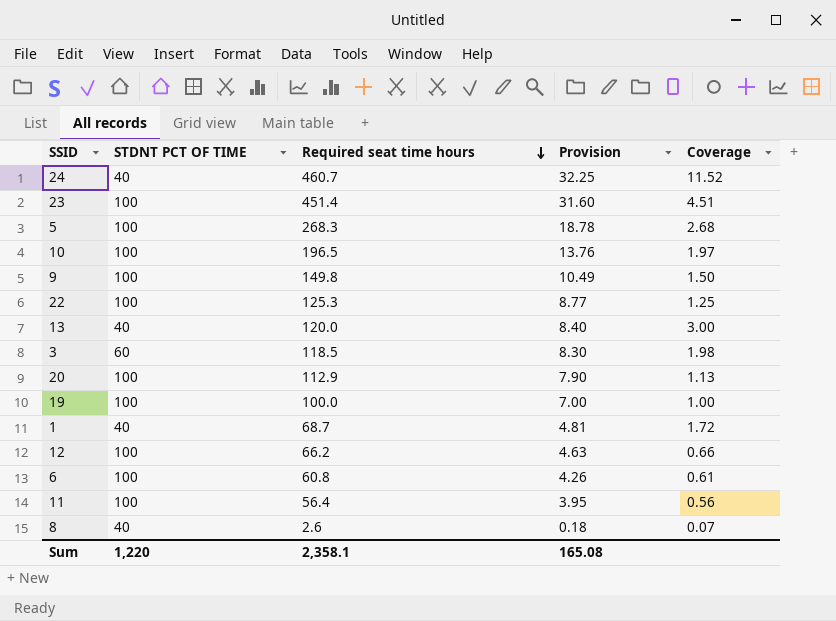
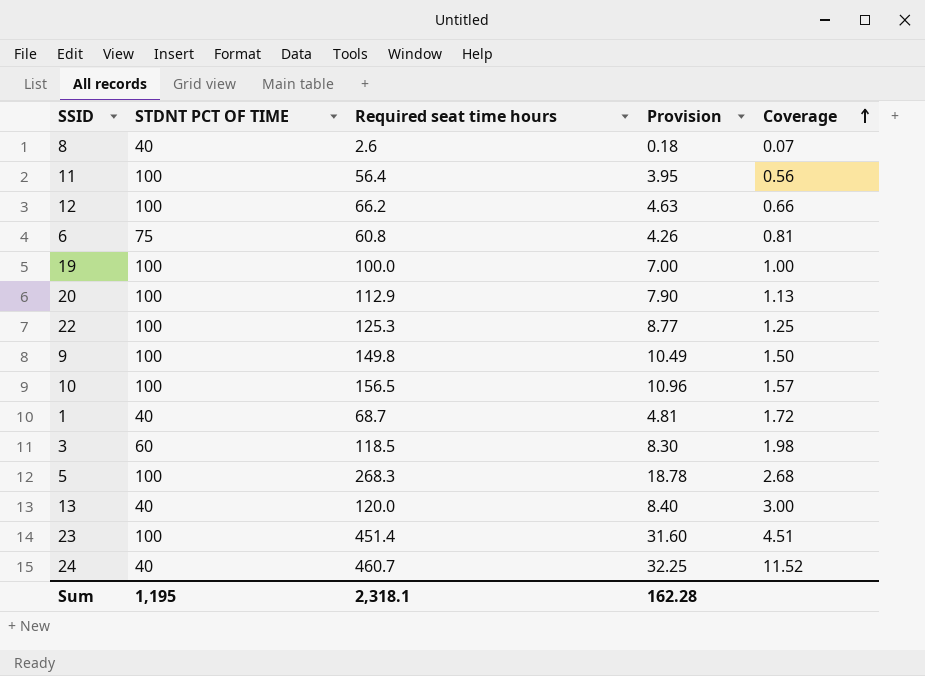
row order: Required seat time hours descending -> Coverage ascending
6 | STDNT PCT OF TIME: 100 -> 75
6 | Coverage: 0.61 -> 0.81
10 | Required seat time hours: 196.5 -> 156.5
10 | Provision: 13.76 -> 10.96
10 | Coverage: 1.97 -> 1.57
Sum | STDNT PCT OF TIME: 1,220 -> 1,195
Sum | Required seat time hours: 2,358.1 -> 2,318.1
Sum | Provision: 165.08 -> 162.28

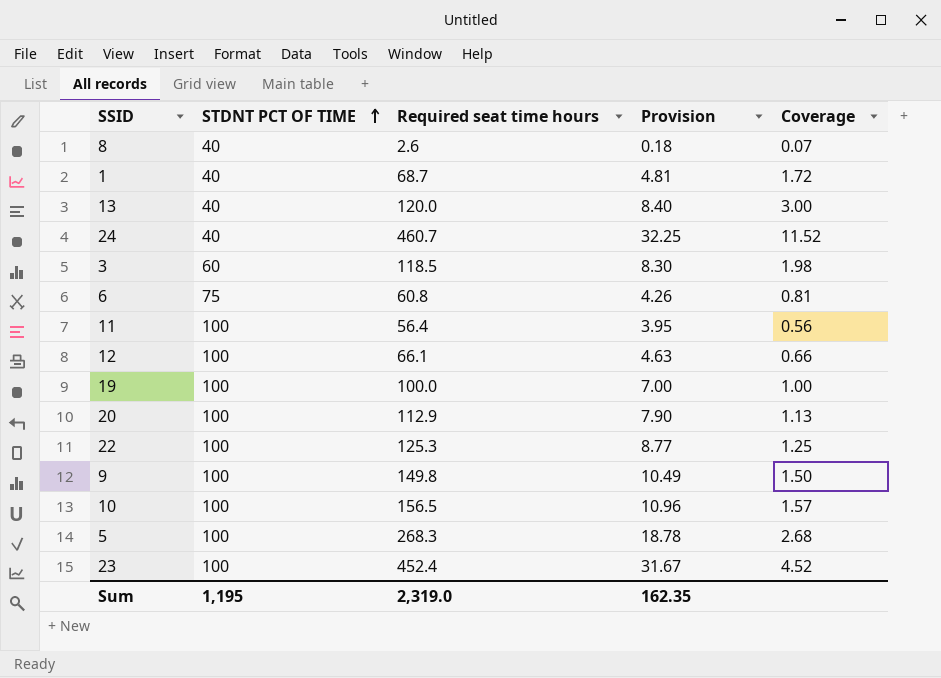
row order: Coverage ascending -> STDNT PCT OF TIME ascending
12 | Required seat time hours: 66.2 -> 66.1
23 | Required seat time hours: 451.4 -> 452.4
23 | Provision: 31.60 -> 31.67
23 | Coverage: 4.51 -> 4.52
Sum | Required seat time hours: 2,318.1 -> 2,319.0
Sum | Provision: 162.28 -> 162.35

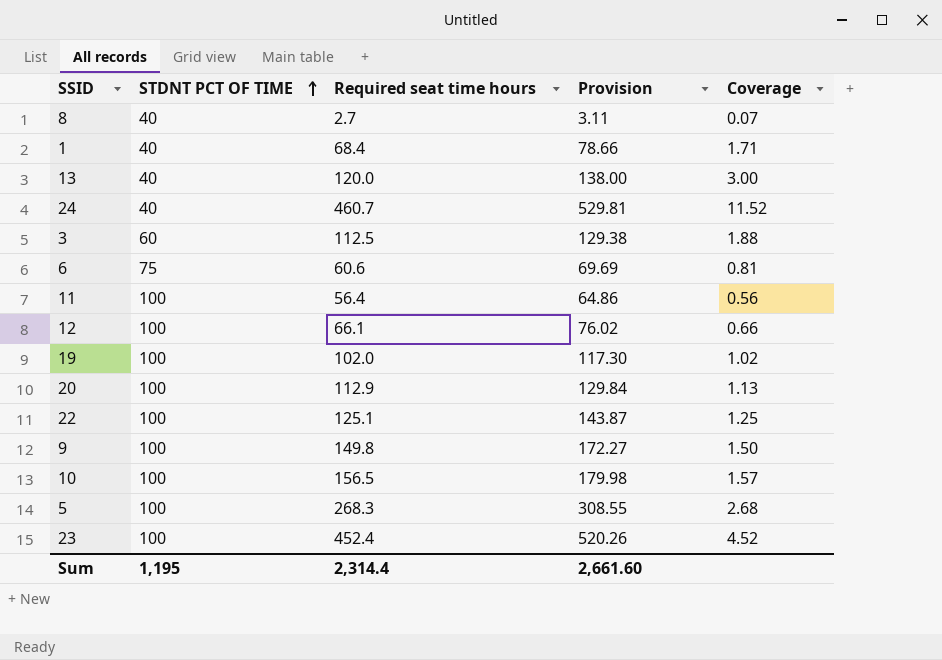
column Provision | formula: [Required seat time hours] * 0.07 -> [Required seat time hours] * 1.15
8 | Required seat time hours: 2.6 -> 2.7
1 | Required seat time hours: 68.7 -> 68.4
1 | Coverage: 1.72 -> 1.71
3 | Required seat time hours: 118.5 -> 112.5
3 | Coverage: 1.98 -> 1.88
6 | Required seat time hours: 60.8 -> 60.6
19 | Required seat time hours: 100.0 -> 102.0
19 | Coverage: 1.00 -> 1.02
22 | Required seat time hours: 125.3 -> 125.1
Sum | Required seat time hours: 2,319.0 -> 2,314.4
Sum | Provision: 162.35 -> 2,661.60

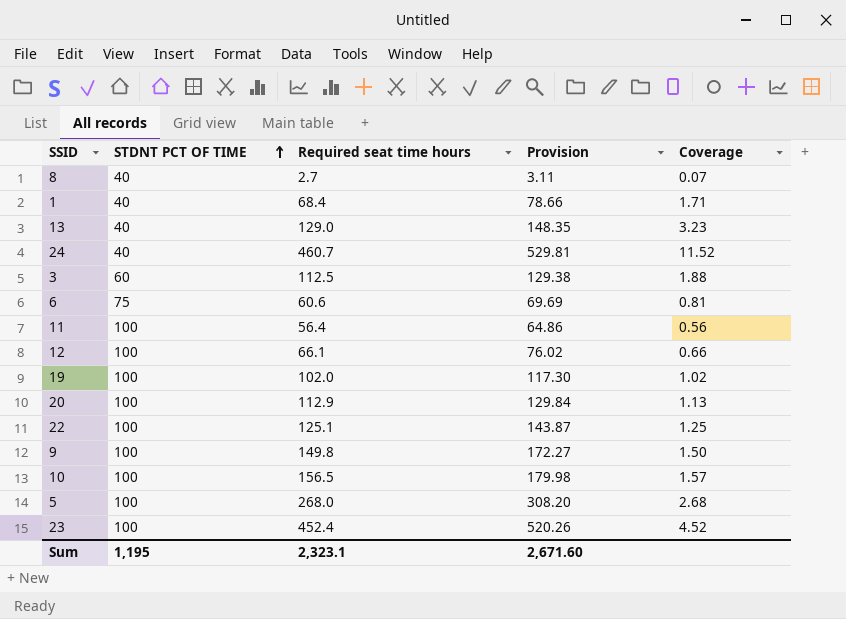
13 | Required seat time hours: 120.0 -> 129.0
13 | Provision: 138.00 -> 148.35
13 | Coverage: 3.00 -> 3.23
5 | Required seat time hours: 268.3 -> 268.0
5 | Provision: 308.55 -> 308.20
Sum | Required seat time hours: 2,314.4 -> 2,323.1
Sum | Provision: 2,661.60 -> 2,671.60

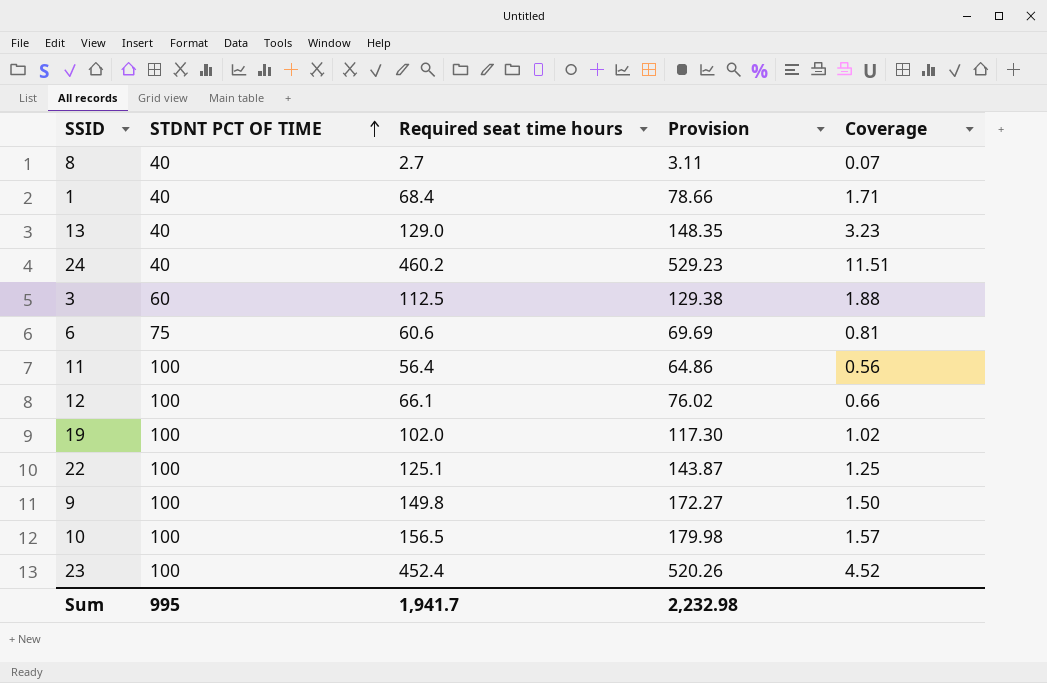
row 20: 100 | 112.9 | 129.84 | 1.13 -> none
row 5: 100 | 268.0 | 308.20 | 2.68 -> none
24 | Required seat time hours: 460.7 -> 460.2
24 | Provision: 529.81 -> 529.23
24 | Coverage: 11.52 -> 11.51
Sum | STDNT PCT OF TIME: 1,195 -> 995
Sum | Required seat time hours: 2,323.1 -> 1,941.7
Sum | Provision: 2,671.60 -> 2,232.98

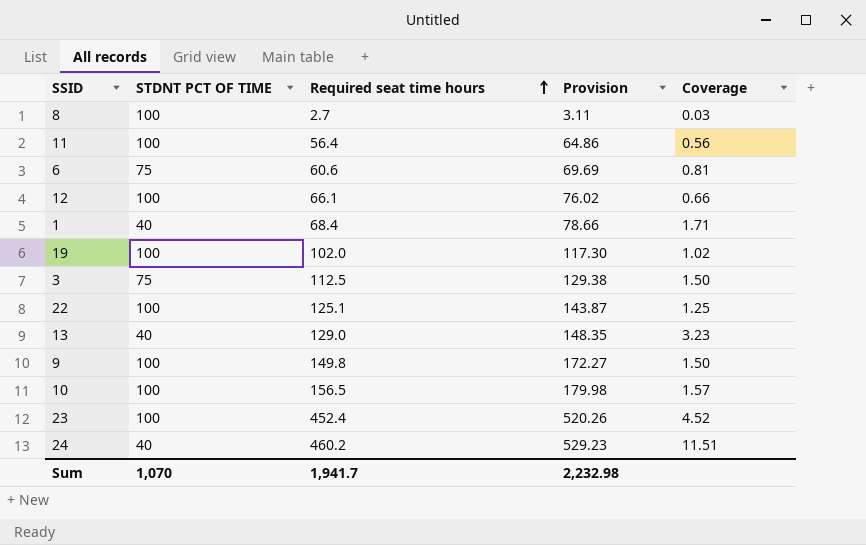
row order: STDNT PCT OF TIME ascending -> Required seat time hours ascending
8 | STDNT PCT OF TIME: 40 -> 100
8 | Coverage: 0.07 -> 0.03
3 | STDNT PCT OF TIME: 60 -> 75
3 | Coverage: 1.88 -> 1.50
Sum | STDNT PCT OF TIME: 995 -> 1,070

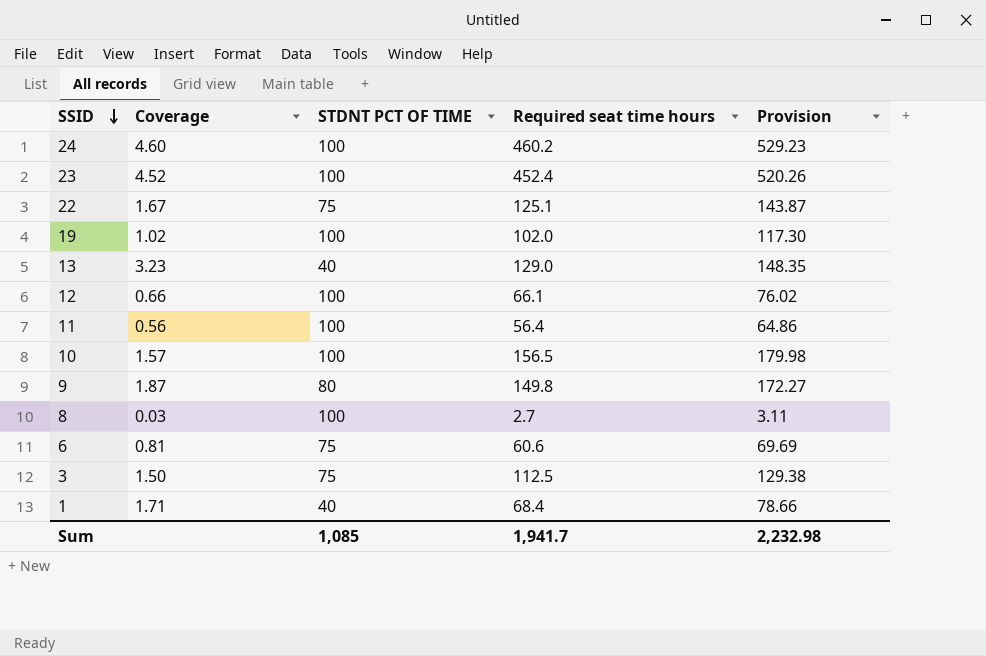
row order: Required seat time hours ascending -> SSID descending
column Coverage | position: 5 -> 2
24 | Coverage: 11.51 -> 4.60
24 | STDNT PCT OF TIME: 40 -> 100
22 | Coverage: 1.25 -> 1.67
22 | STDNT PCT OF TIME: 100 -> 75
9 | Coverage: 1.50 -> 1.87
9 | STDNT PCT OF TIME: 100 -> 80
Sum | STDNT PCT OF TIME: 1,070 -> 1,085

